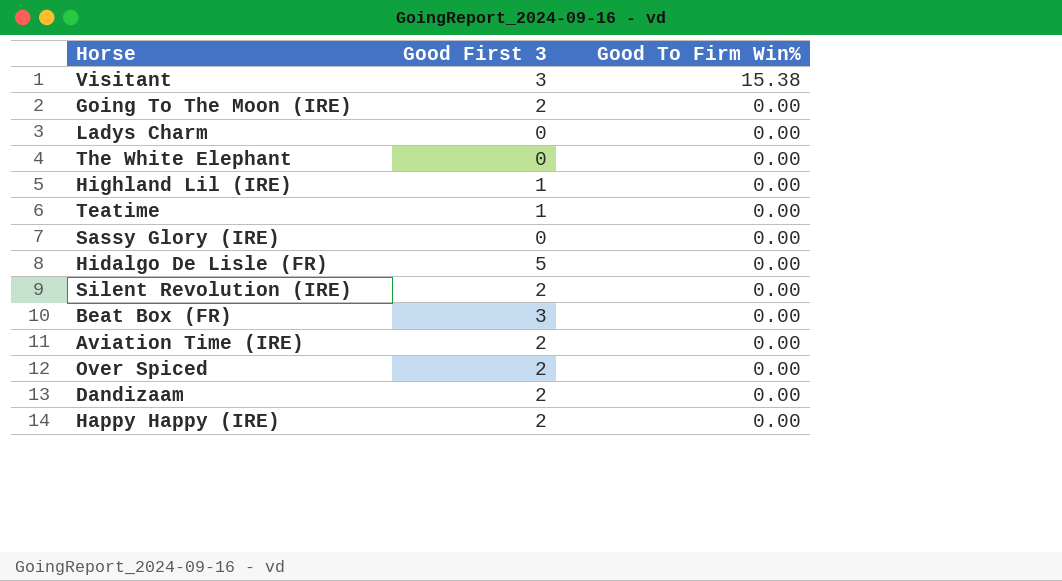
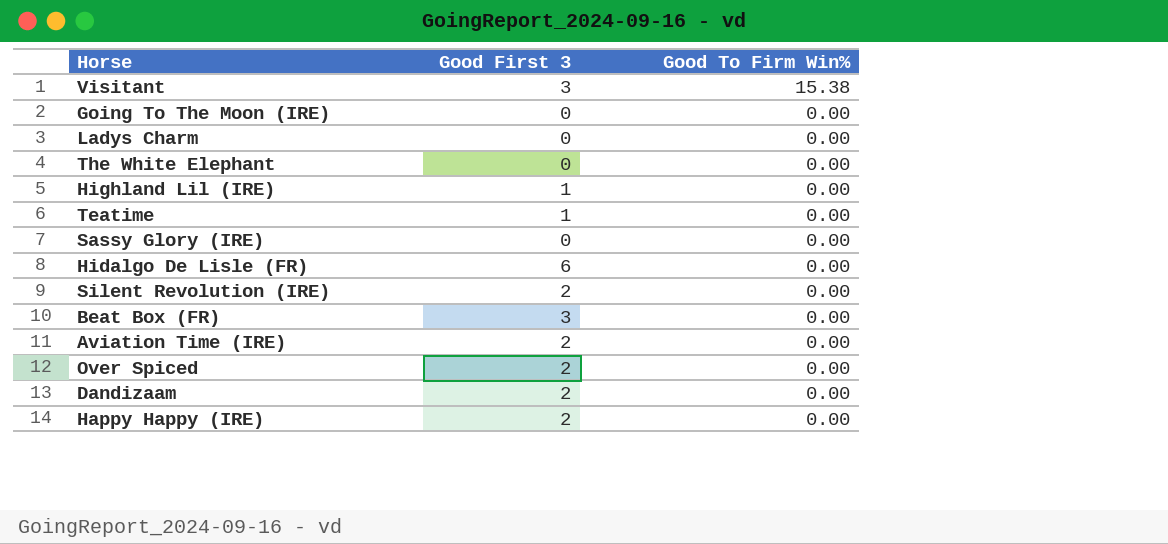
Going To The Moon (IRE) | Good First 3: 2 -> 0
Hidalgo De Lisle (FR) | Good First 3: 5 -> 6

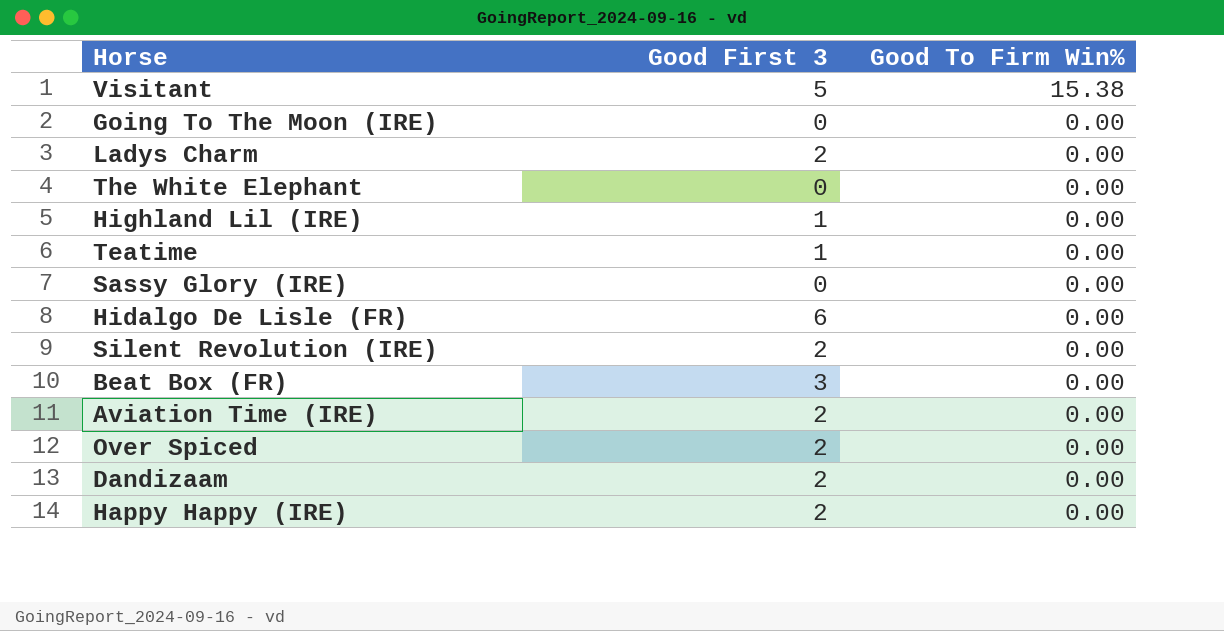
Visitant | Good First 3: 3 -> 5
Ladys Charm | Good First 3: 0 -> 2

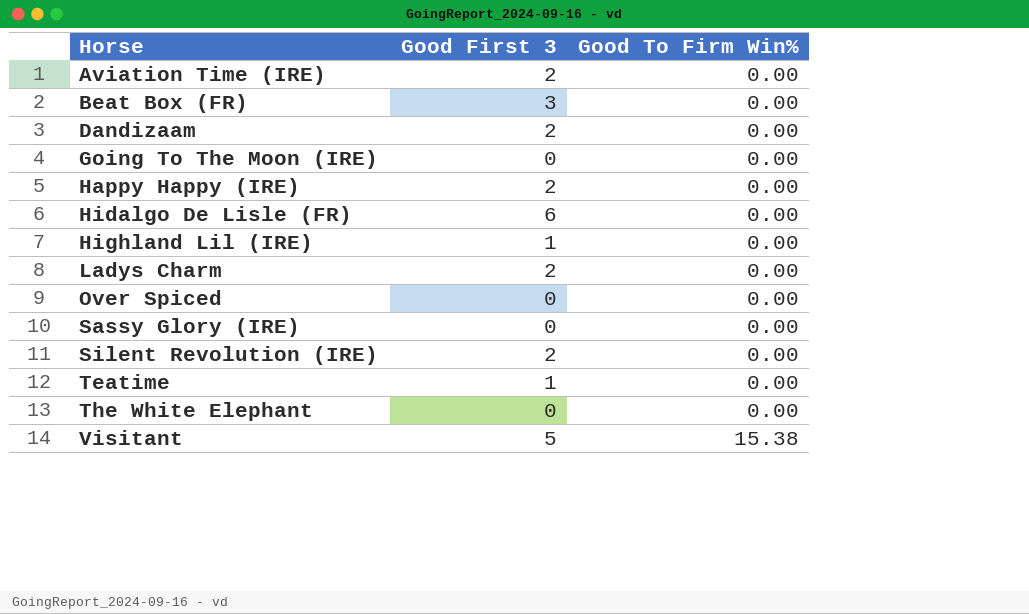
row order: Good To Firm Win% descending -> Horse ascending
Over Spiced | Good First 3: 2 -> 0

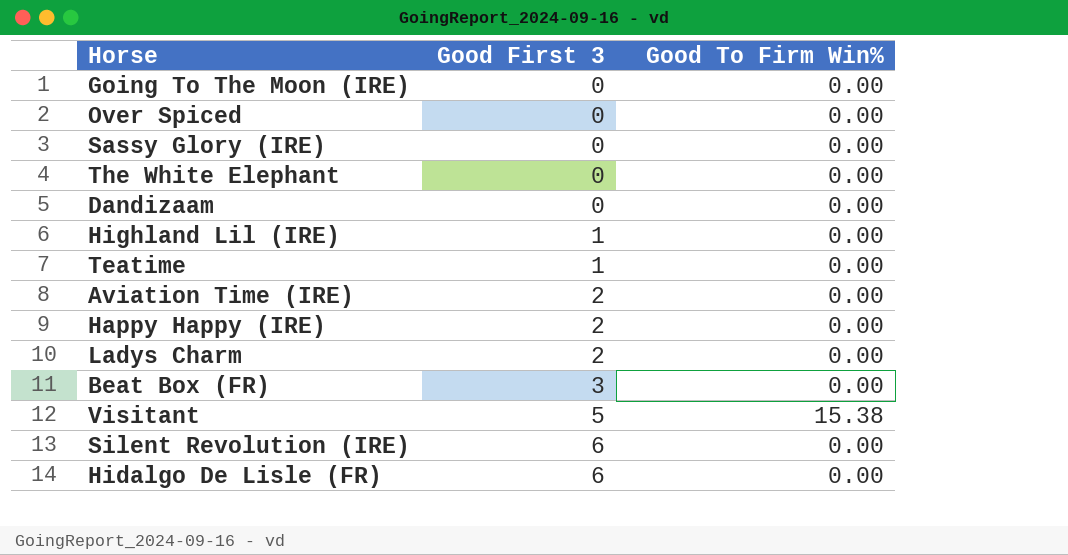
row order: Horse ascending -> Good First 3 ascending
Dandizaam | Good First 3: 2 -> 0
Silent Revolution (IRE) | Good First 3: 2 -> 6

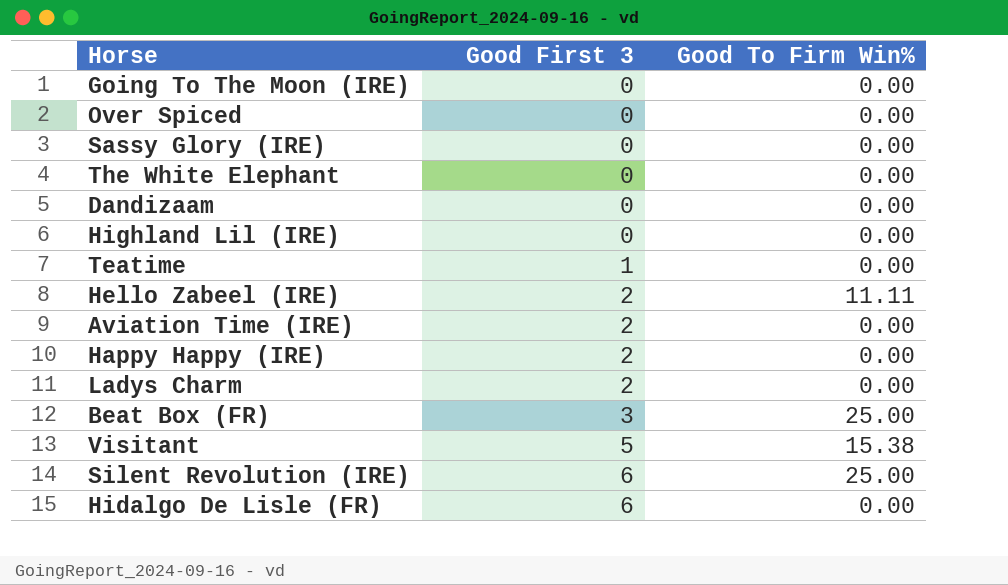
Highland Lil (IRE) | Good First 3: 1 -> 0
row Hello Zabeel (IRE): none -> 2 | 11.11
Beat Box (FR) | Good To Firm Win%: 0.00 -> 25.00
Silent Revolution (IRE) | Good To Firm Win%: 0.00 -> 25.00

